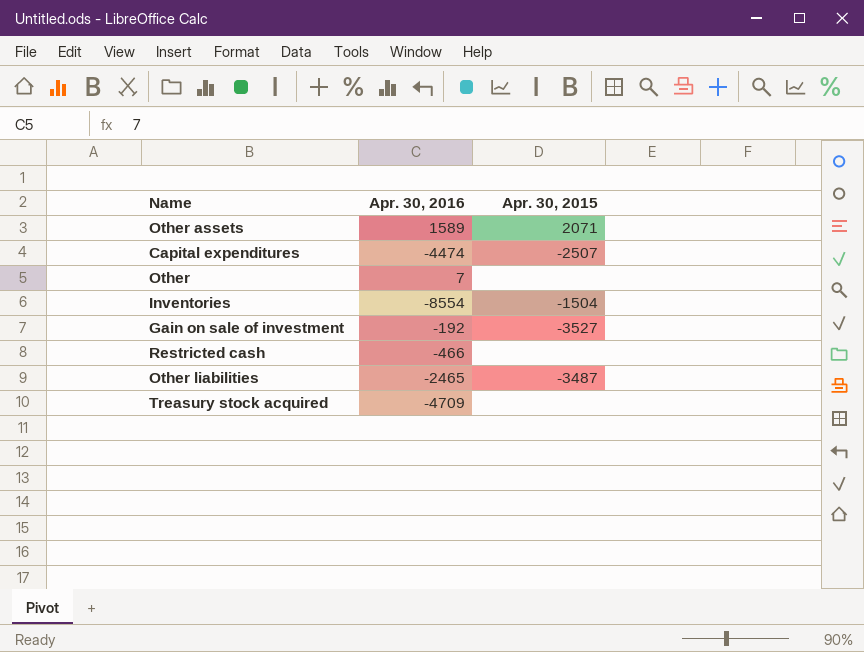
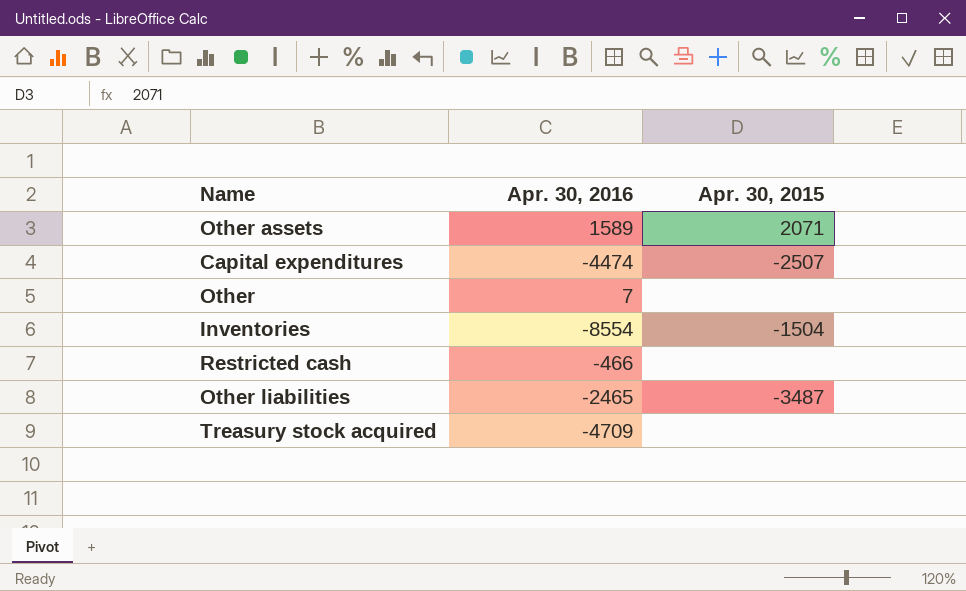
row Gain on sale of investment: -192 | -3527 -> none

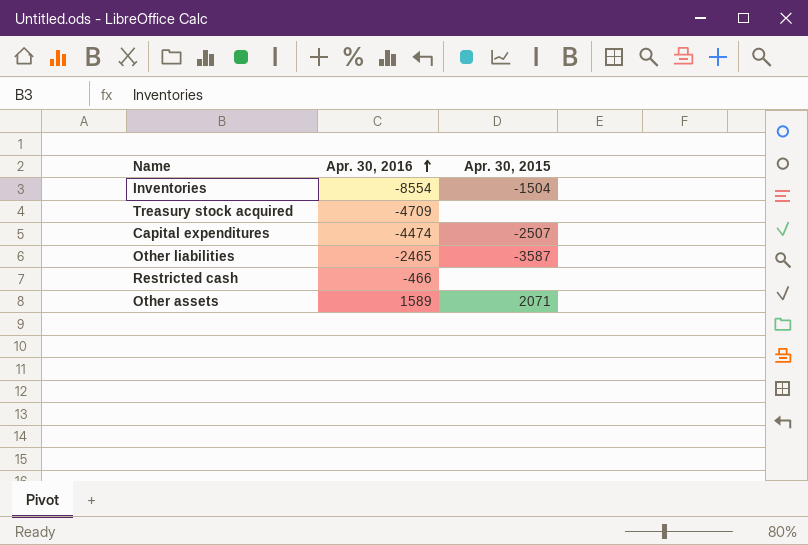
row order: none -> Apr. 30, 2016 ascending
row Other: 7 | none -> none
Other liabilities | Apr. 30, 2015: -3487 -> -3587

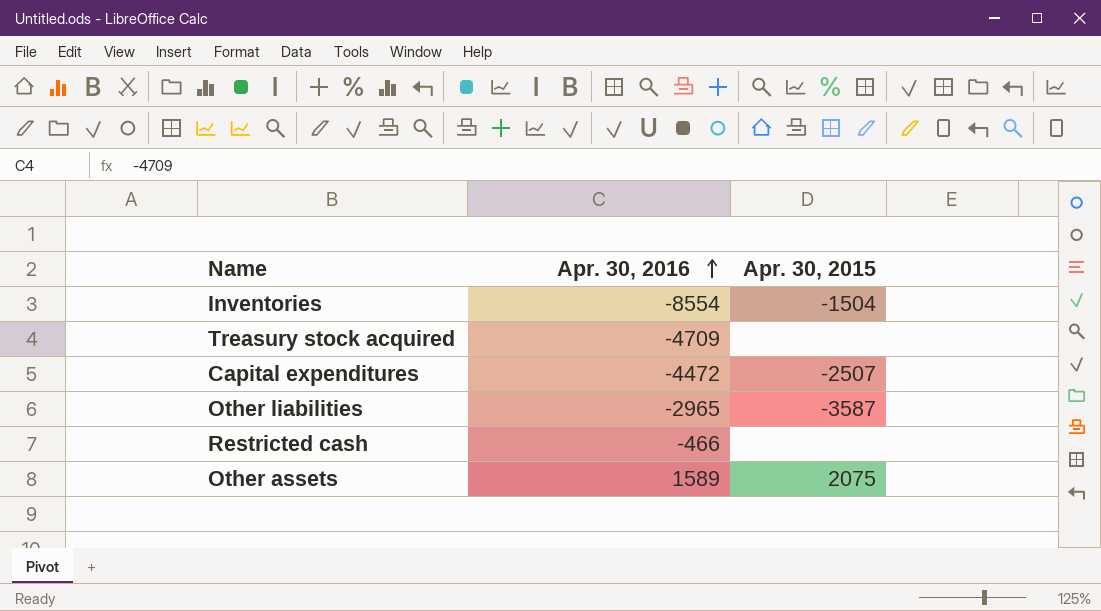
Capital expenditures | Apr. 30, 2016: -4474 -> -4472
Other liabilities | Apr. 30, 2016: -2465 -> -2965
Other assets | Apr. 30, 2015: 2071 -> 2075

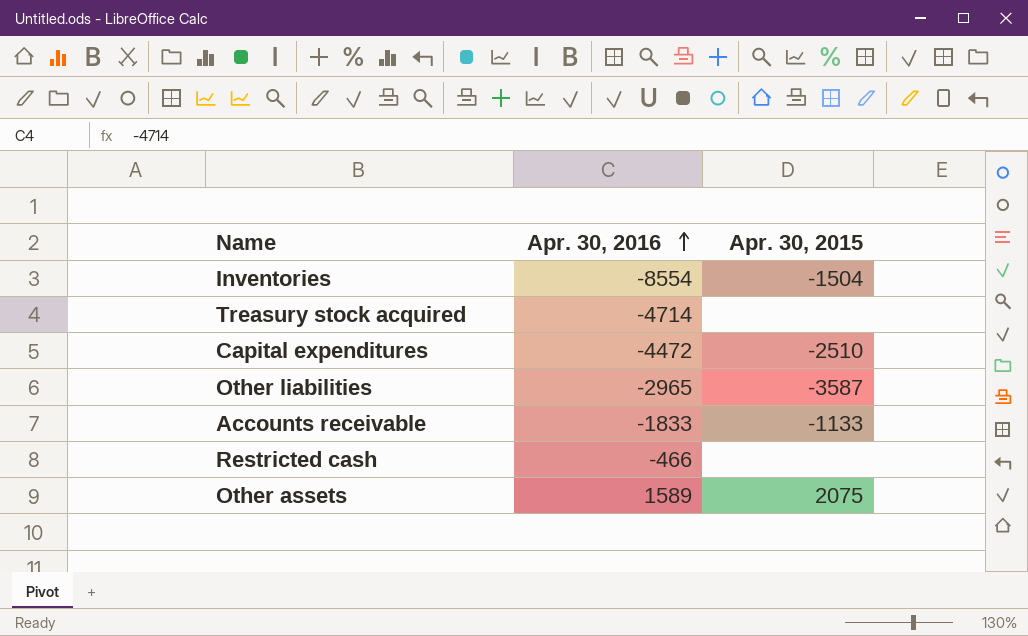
Treasury stock acquired | Apr. 30, 2016: -4709 -> -4714
Capital expenditures | Apr. 30, 2015: -2507 -> -2510
row Accounts receivable: none -> -1833 | -1133

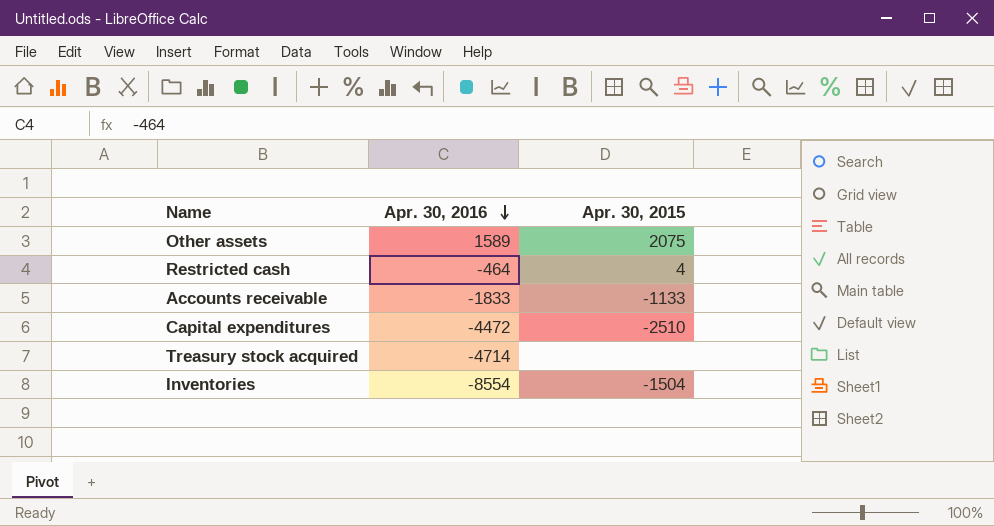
row order: Apr. 30, 2016 ascending -> Apr. 30, 2016 descending
row Other liabilities: -2965 | -3587 -> none
Restricted cash | Apr. 30, 2016: -466 -> -464
Restricted cash | Apr. 30, 2015: none -> 4

